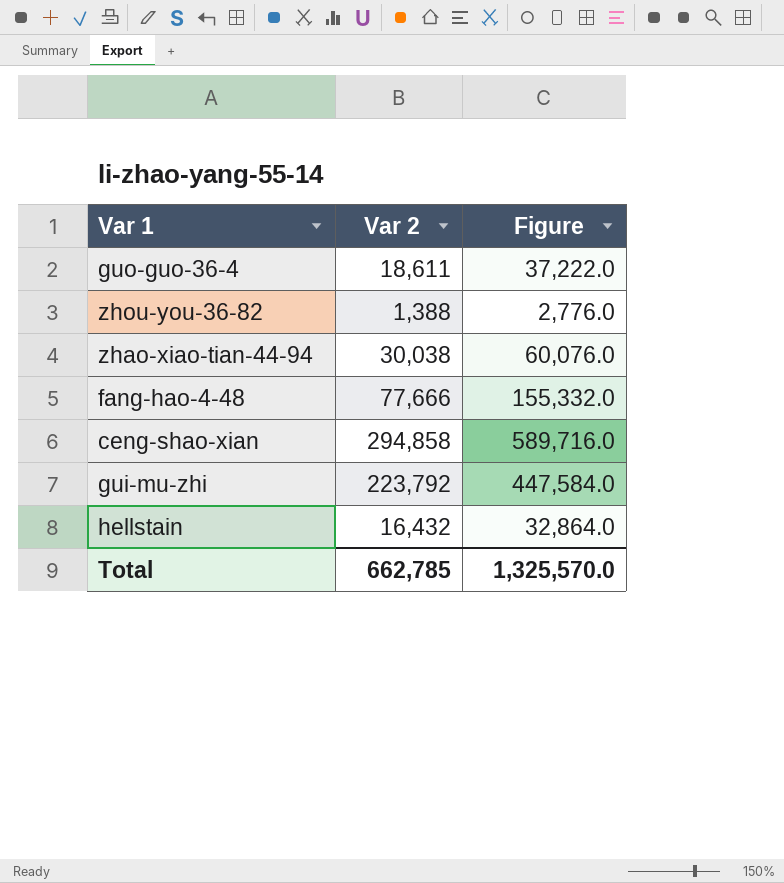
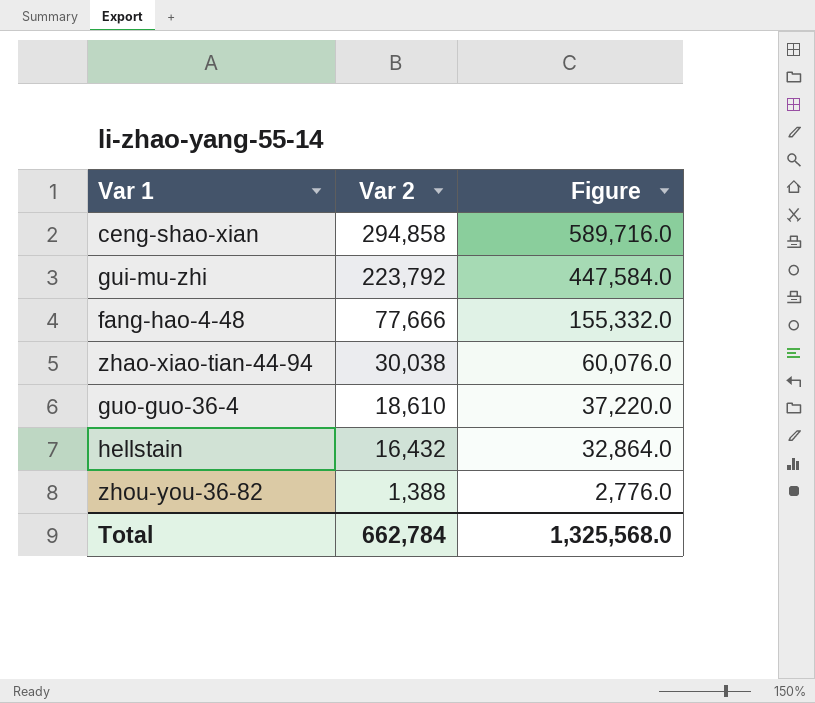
row order: none -> Var 2 descending
guo-guo-36-4 | Var 2: 18,611 -> 18,610
guo-guo-36-4 | Figure: 37,222.0 -> 37,220.0
Total | Var 2: 662,785 -> 662,784
Total | Figure: 1,325,570.0 -> 1,325,568.0

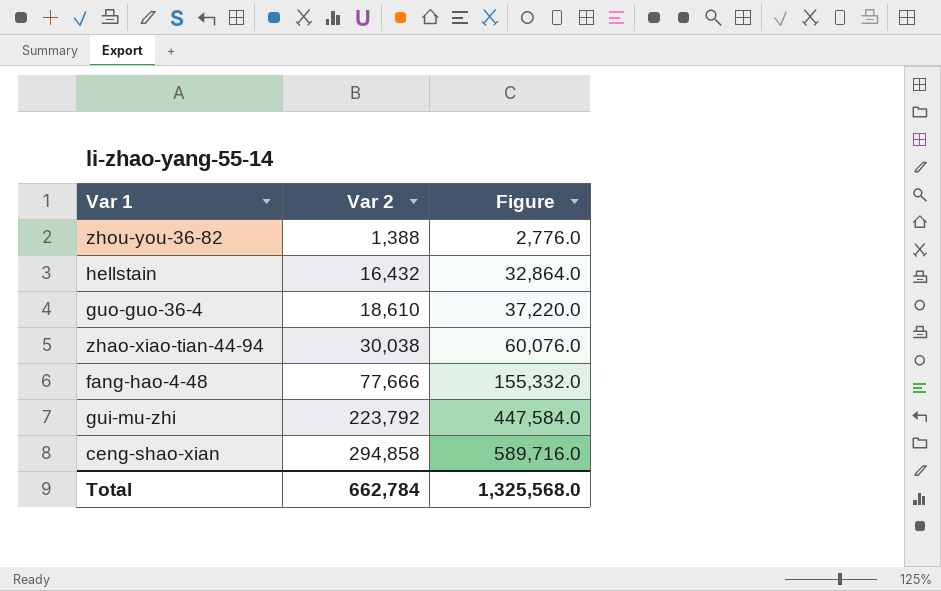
row order: Var 2 descending -> Var 2 ascending

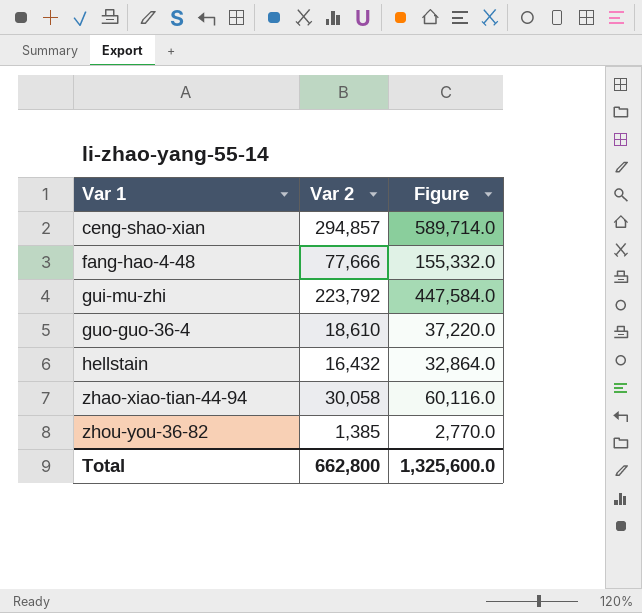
row order: Var 2 ascending -> Var 1 ascending
ceng-shao-xian | Var 2: 294,858 -> 294,857
ceng-shao-xian | Figure: 589,716.0 -> 589,714.0
zhao-xiao-tian-44-94 | Var 2: 30,038 -> 30,058
zhao-xiao-tian-44-94 | Figure: 60,076.0 -> 60,116.0
zhou-you-36-82 | Var 2: 1,388 -> 1,385
zhou-you-36-82 | Figure: 2,776.0 -> 2,770.0
Total | Var 2: 662,784 -> 662,800
Total | Figure: 1,325,568.0 -> 1,325,600.0

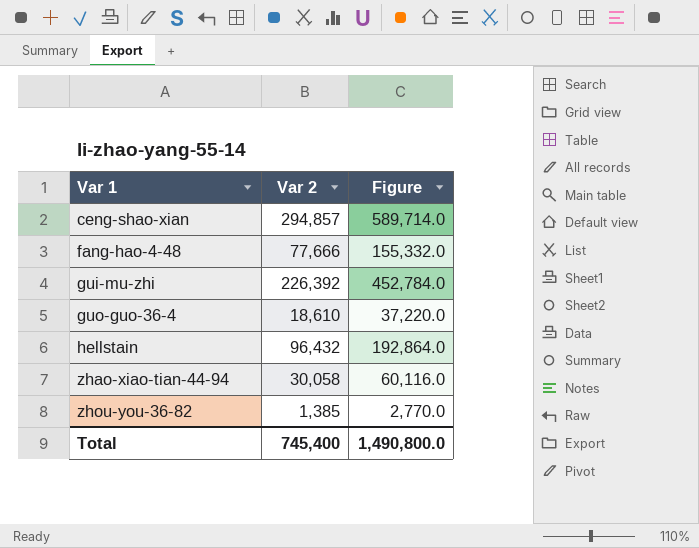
gui-mu-zhi | Var 2: 223,792 -> 226,392
gui-mu-zhi | Figure: 447,584.0 -> 452,784.0
hellstain | Var 2: 16,432 -> 96,432
hellstain | Figure: 32,864.0 -> 192,864.0
Total | Var 2: 662,800 -> 745,400
Total | Figure: 1,325,600.0 -> 1,490,800.0

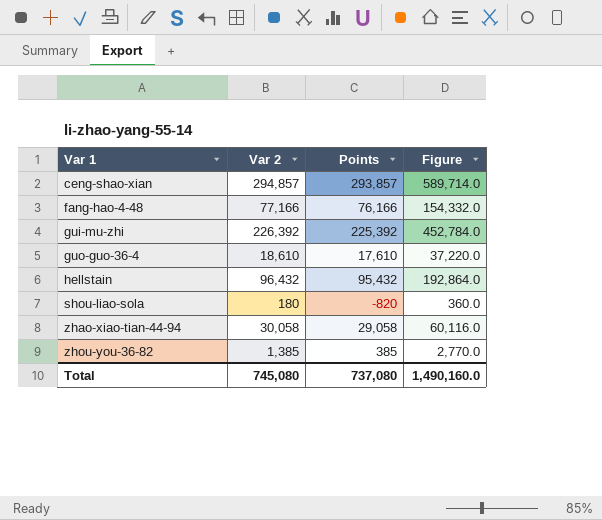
column Points | formula: none -> [Var 2] - 1000
fang-hao-4-48 | Var 2: 77,666 -> 77,166
fang-hao-4-48 | Figure: 155,332.0 -> 154,332.0
row shou-liao-sola: none -> 180 | -820 | 360.0
Total | Var 2: 745,400 -> 745,080
Total | Figure: 1,490,800.0 -> 1,490,160.0

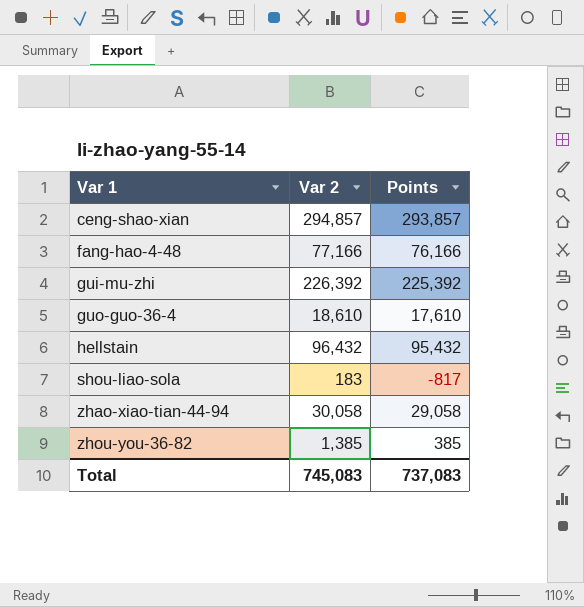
column Figure | formula: [Var 2] * 2 -> none
shou-liao-sola | Var 2: 180 -> 183
shou-liao-sola | Points: -820 -> -817
Total | Var 2: 745,080 -> 745,083
Total | Points: 737,080 -> 737,083

